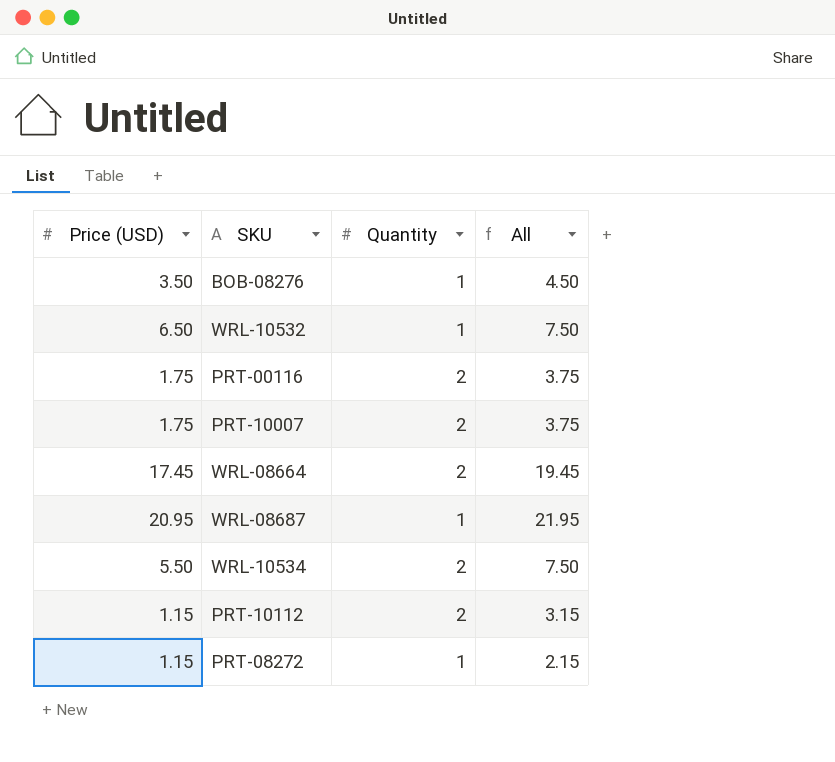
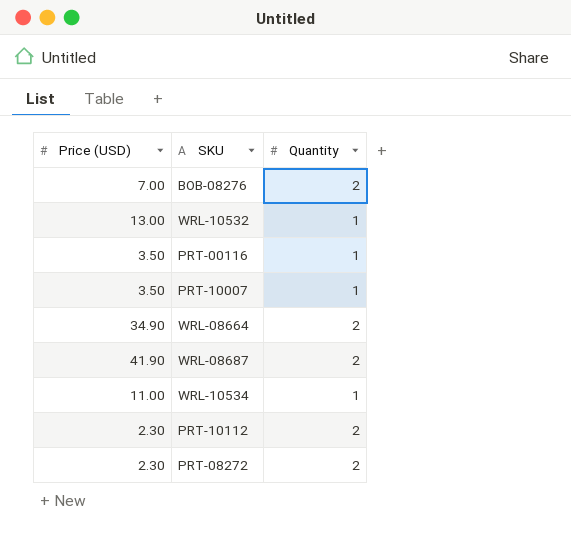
column All | formula: [Price (USD)] + [Quantity] -> none
BOB-08276 | Price (USD): 3.50 -> 7.00
BOB-08276 | Quantity: 1 -> 2
WRL-10532 | Price (USD): 6.50 -> 13.00
PRT-00116 | Price (USD): 1.75 -> 3.50
PRT-00116 | Quantity: 2 -> 1
PRT-10007 | Price (USD): 1.75 -> 3.50
PRT-10007 | Quantity: 2 -> 1
WRL-08664 | Price (USD): 17.45 -> 34.90
WRL-08687 | Price (USD): 20.95 -> 41.90
WRL-08687 | Quantity: 1 -> 2
WRL-10534 | Price (USD): 5.50 -> 11.00
WRL-10534 | Quantity: 2 -> 1
PRT-10112 | Price (USD): 1.15 -> 2.30
PRT-08272 | Price (USD): 1.15 -> 2.30
PRT-08272 | Quantity: 1 -> 2

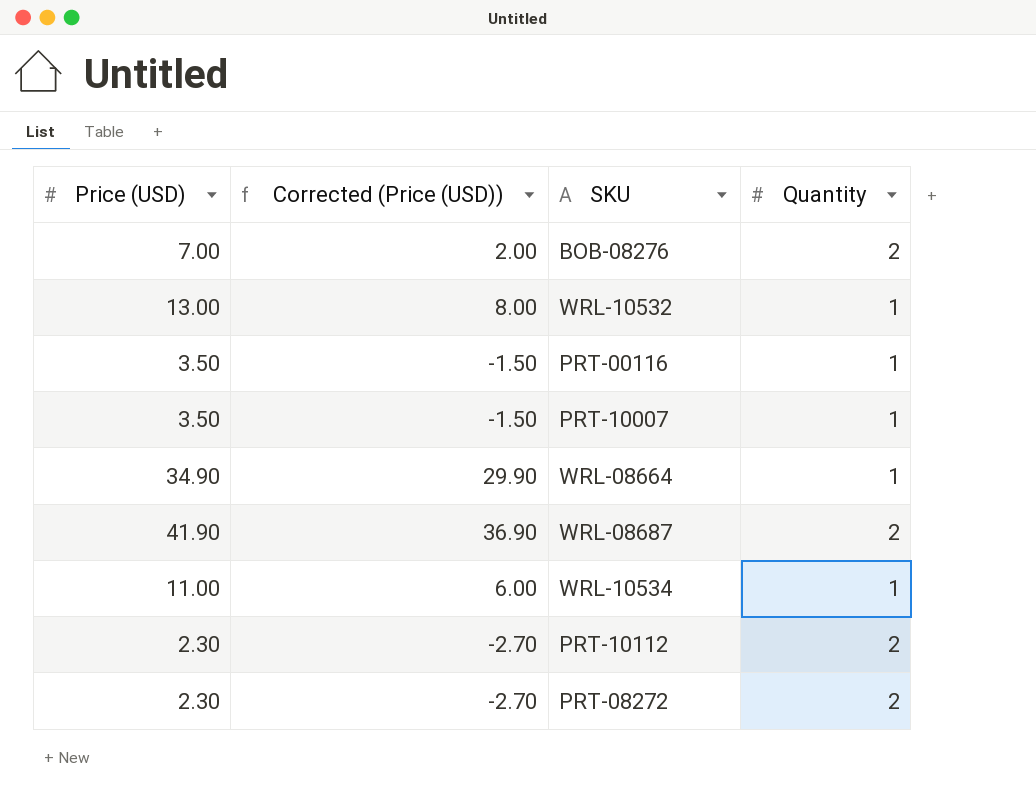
column Corrected (Price (USD)) | formula: none -> [Price (USD)] - 5
WRL-08664 | Quantity: 2 -> 1

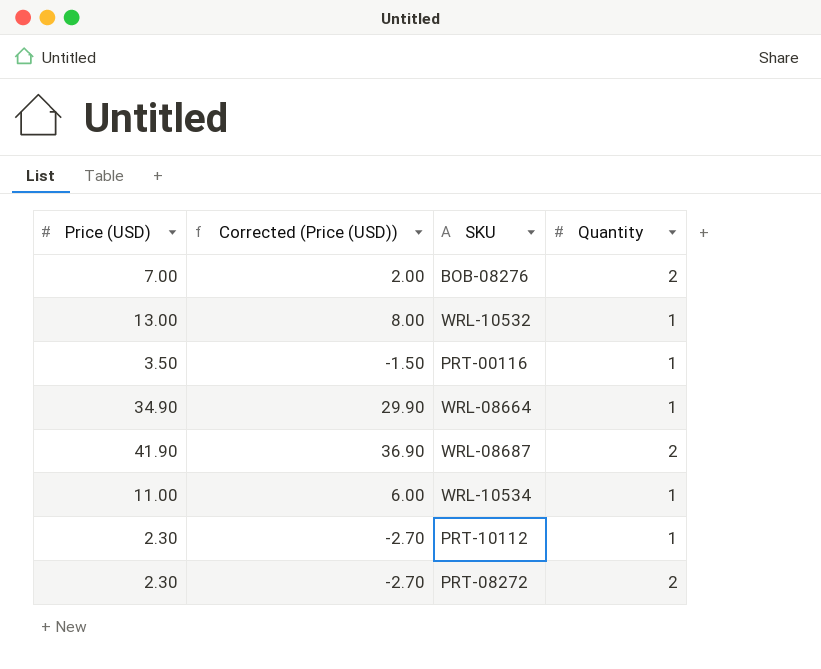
row PRT-10007: 3.50 | -1.50 | 1 -> none
PRT-10112 | Quantity: 2 -> 1

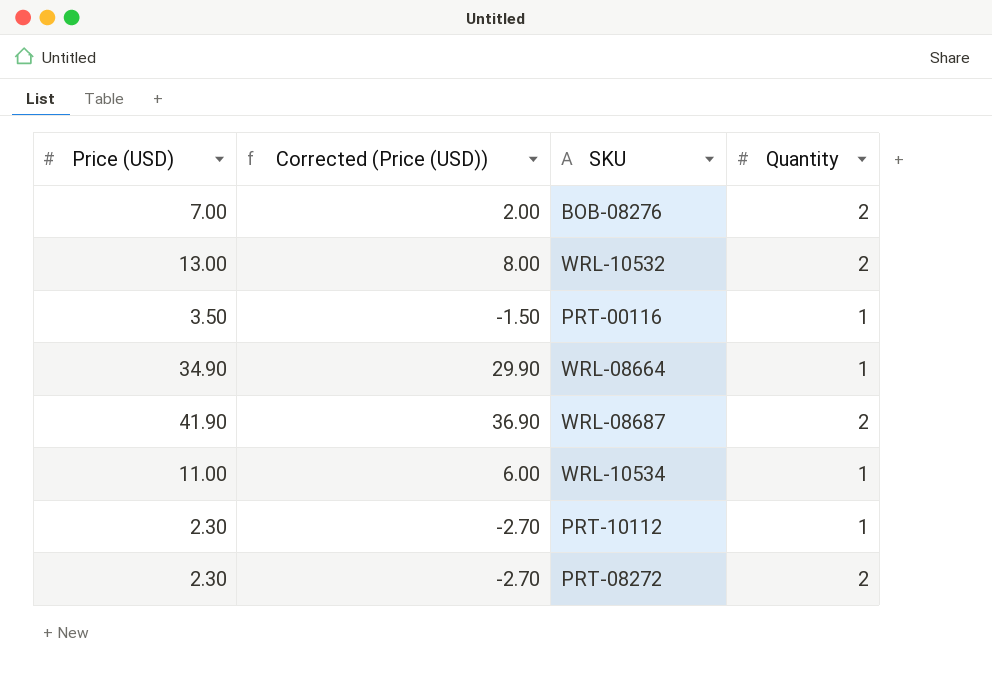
WRL-10532 | Quantity: 1 -> 2

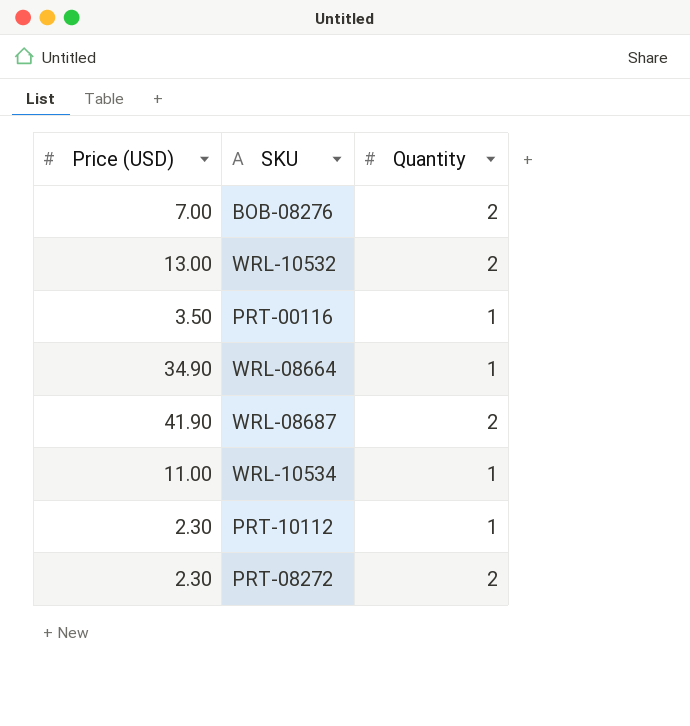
column Corrected (Price (USD)) | formula: [Price (USD)] - 5 -> none

